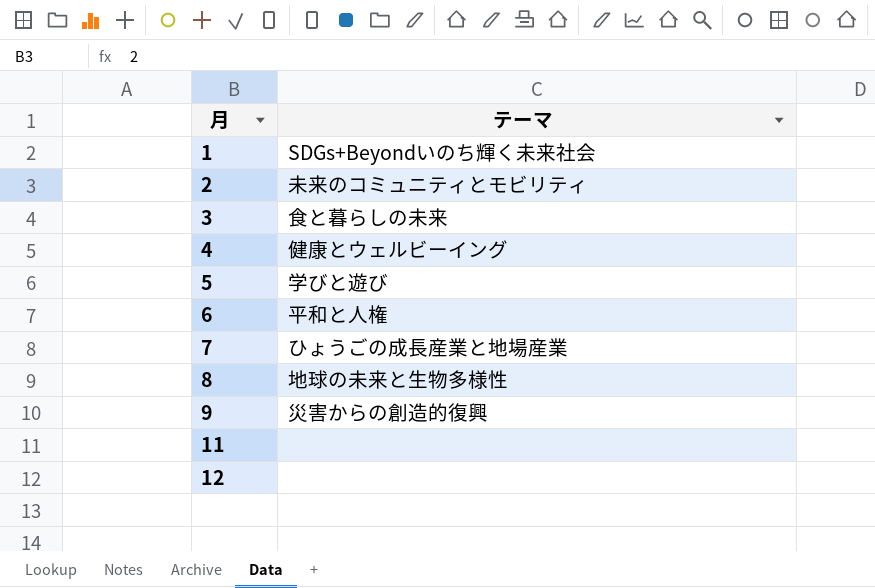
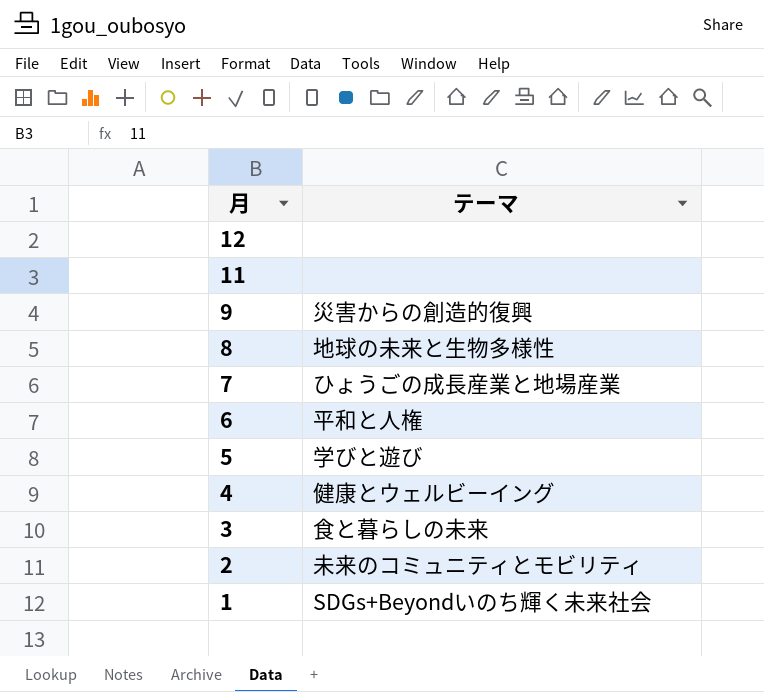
row order: 月 ascending -> 月 descending

